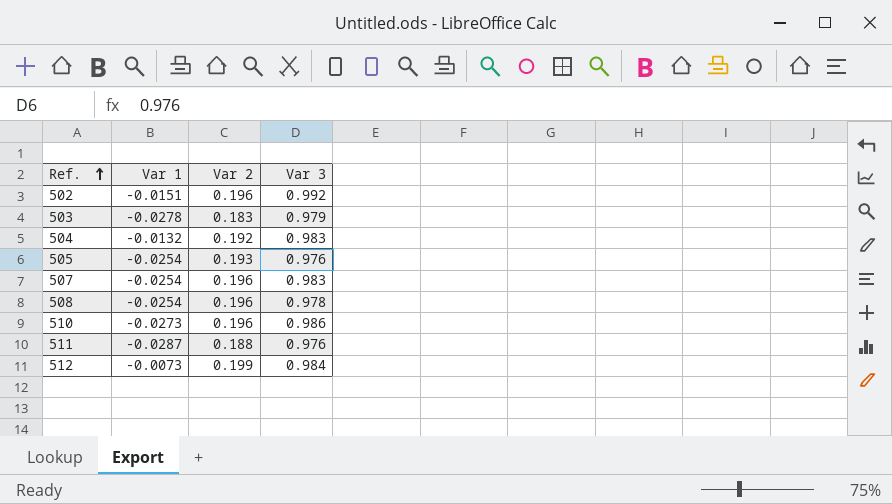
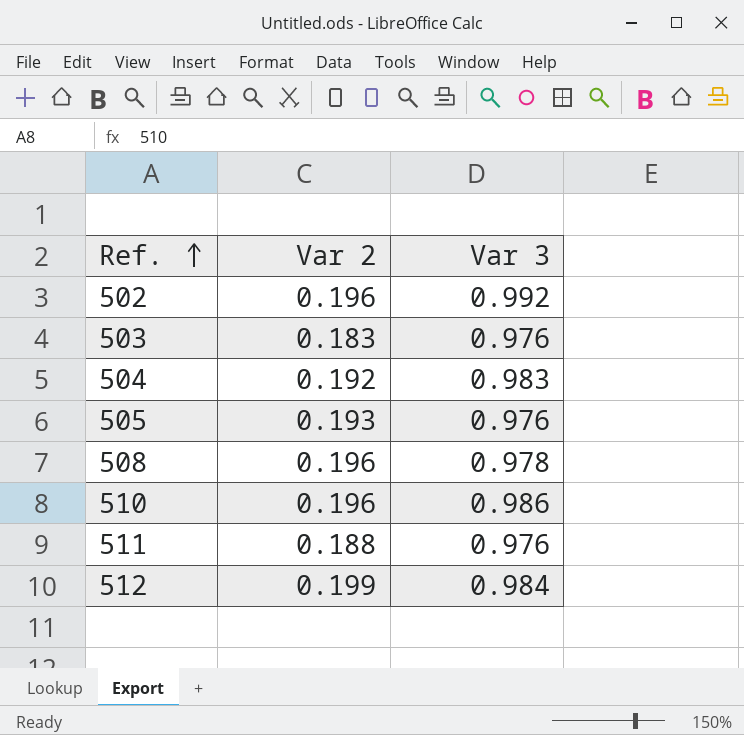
column Var 1 | position: 2 -> none
row 507: -0.0254 | 0.196 | 0.983 -> none
503 | Var 3: 0.979 -> 0.976

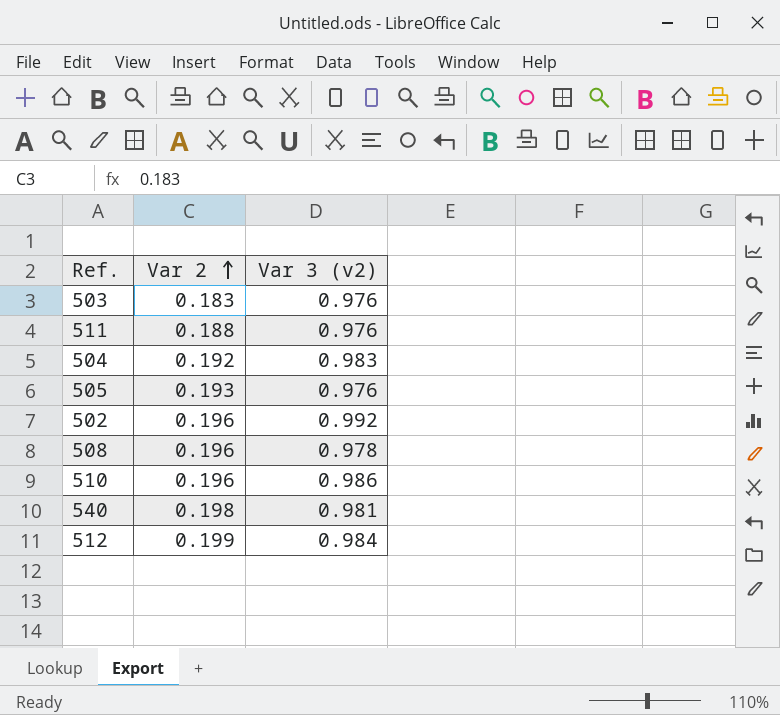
row order: Ref. ascending -> Var 2 ascending
column name: Var 3 -> Var 3 (v2)
row 540: none -> 0.198 | 0.981

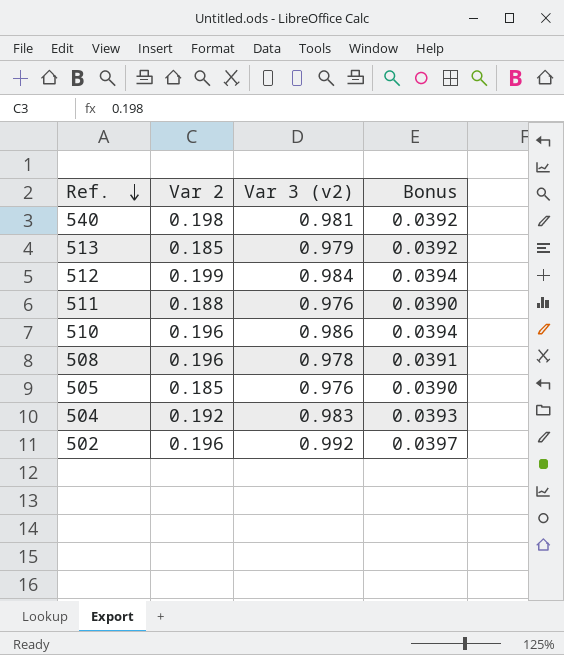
row order: Var 2 ascending -> Ref. descending
column Bonus | formula: none -> [Var 3 (v2)] * 0.04
row 503: 0.183 | 0.976 -> none
row 513: none -> 0.185 | 0.979 | 0.0392
505 | Var 2: 0.193 -> 0.185

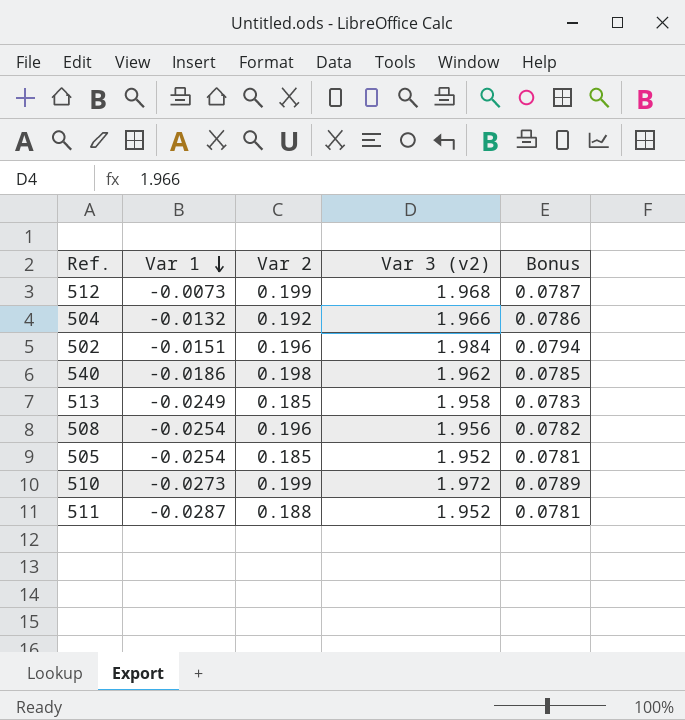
row order: Ref. descending -> Var 1 descending
column Var 1 | position: none -> 2
512 | Var 3 (v2): 0.984 -> 1.968
512 | Bonus: 0.0394 -> 0.0787
504 | Var 3 (v2): 0.983 -> 1.966
504 | Bonus: 0.0393 -> 0.0786
502 | Var 3 (v2): 0.992 -> 1.984
502 | Bonus: 0.0397 -> 0.0794
540 | Var 3 (v2): 0.981 -> 1.962
540 | Bonus: 0.0392 -> 0.0785
513 | Var 3 (v2): 0.979 -> 1.958
513 | Bonus: 0.0392 -> 0.0783
508 | Var 3 (v2): 0.978 -> 1.956
508 | Bonus: 0.0391 -> 0.0782
505 | Var 3 (v2): 0.976 -> 1.952
505 | Bonus: 0.0390 -> 0.0781
510 | Var 2: 0.196 -> 0.199
510 | Var 3 (v2): 0.986 -> 1.972
510 | Bonus: 0.0394 -> 0.0789
511 | Var 3 (v2): 0.976 -> 1.952
511 | Bonus: 0.0390 -> 0.0781

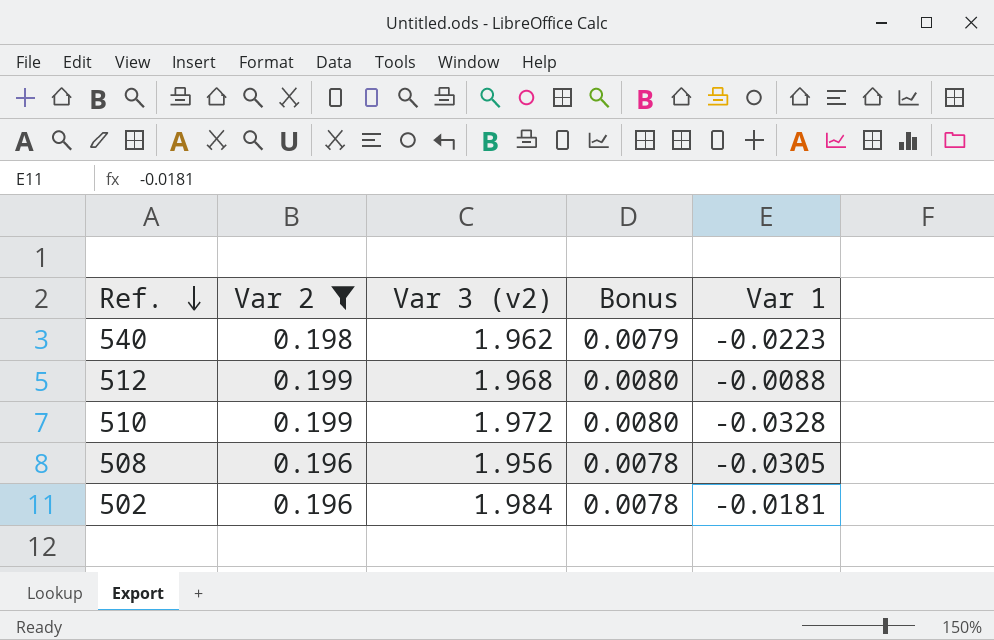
filter: none -> Var 2 >= 0.196
row order: Var 1 descending -> Ref. descending
column Bonus | formula: [Var 3 (v2)] * 0.04 -> [Var 2] * 0.04
column Var 1 | position: 2 -> 5
540 | Var 1: -0.0186 -> -0.0223
512 | Var 1: -0.0073 -> -0.0088
510 | Var 1: -0.0273 -> -0.0328
508 | Var 1: -0.0254 -> -0.0305
502 | Var 1: -0.0151 -> -0.0181

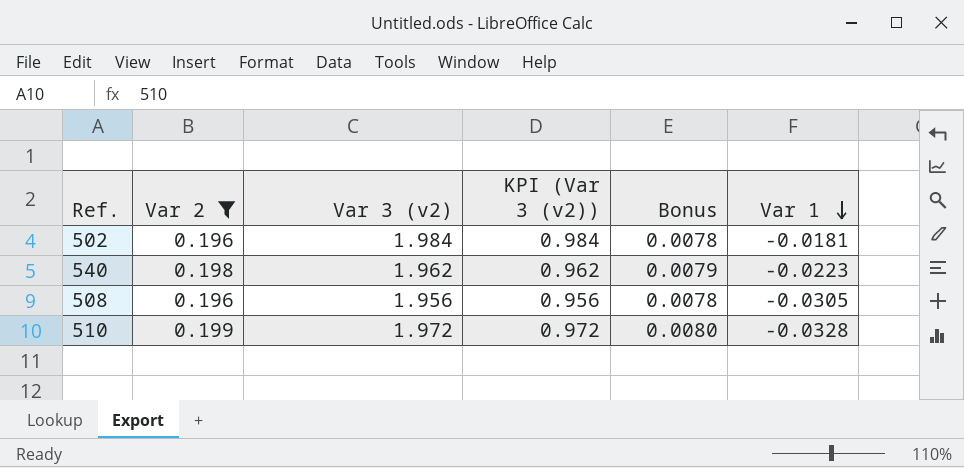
row order: Ref. descending -> Var 1 descending
column KPI (Var 3 (v2)) | formula: none -> [Var 3 (v2)] - 1
row 512: 0.199 | 1.968 | 0.0080 | -0.0088 -> none

